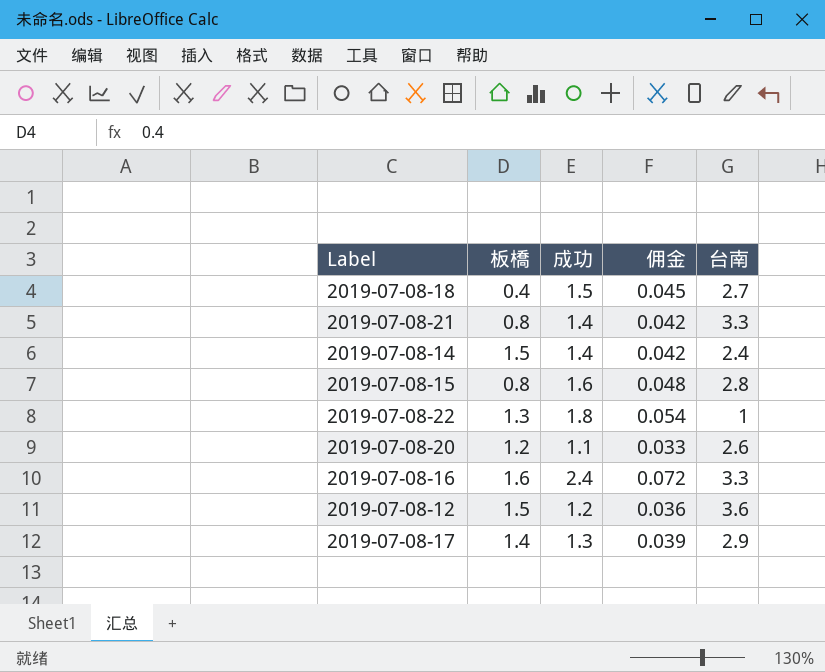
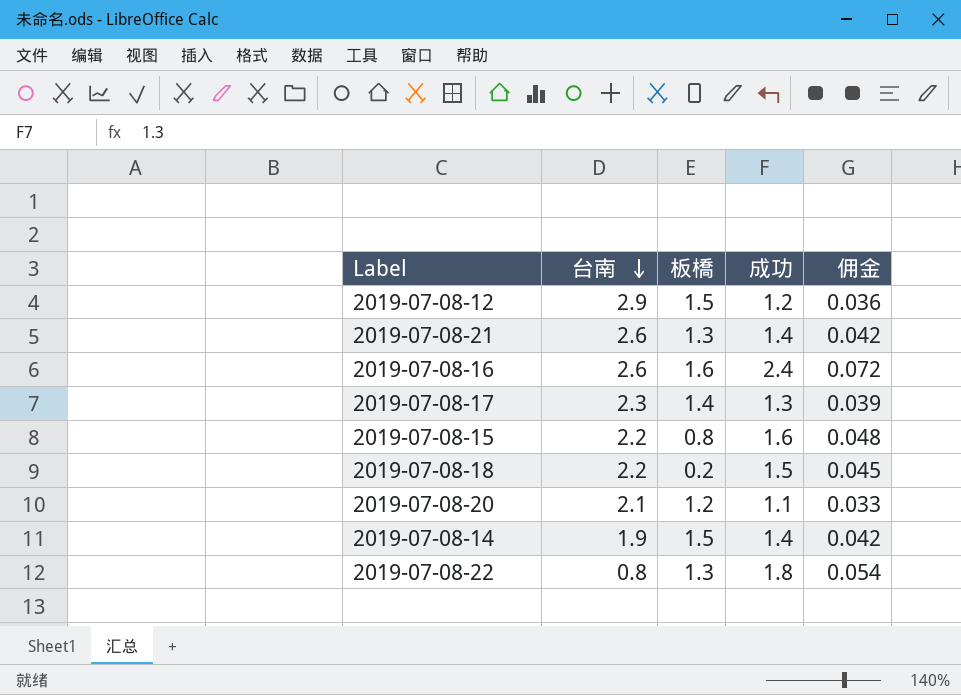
row order: none -> 台南 descending
column 台南 | position: 5 -> 2
2019-07-08-12 | 台南: 3.6 -> 2.9
2019-07-08-21 | 台南: 3.3 -> 2.6
2019-07-08-21 | 板橋: 0.8 -> 1.3
2019-07-08-16 | 台南: 3.3 -> 2.6
2019-07-08-17 | 台南: 2.9 -> 2.3
2019-07-08-15 | 台南: 2.8 -> 2.2
2019-07-08-18 | 台南: 2.7 -> 2.2
2019-07-08-18 | 板橋: 0.4 -> 0.2
2019-07-08-20 | 台南: 2.6 -> 2.1
2019-07-08-14 | 台南: 2.4 -> 1.9
2019-07-08-22 | 台南: 1 -> 0.8

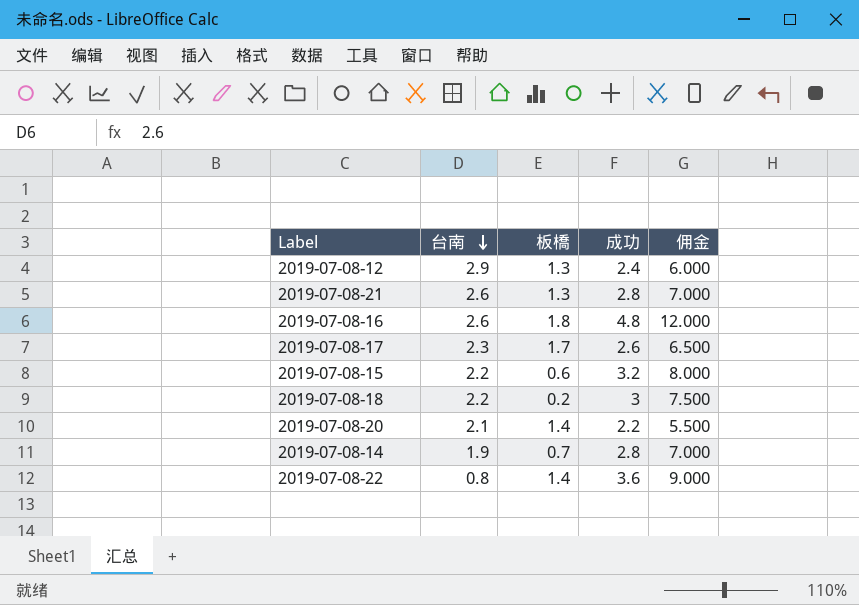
column 佣金 | formula: [成功] * 0.03 -> [成功] * 2.5
2019-07-08-12 | 板橋: 1.5 -> 1.3
2019-07-08-12 | 成功: 1.2 -> 2.4
2019-07-08-21 | 成功: 1.4 -> 2.8
2019-07-08-16 | 板橋: 1.6 -> 1.8
2019-07-08-16 | 成功: 2.4 -> 4.8
2019-07-08-17 | 板橋: 1.4 -> 1.7
2019-07-08-17 | 成功: 1.3 -> 2.6
2019-07-08-15 | 板橋: 0.8 -> 0.6
2019-07-08-15 | 成功: 1.6 -> 3.2
2019-07-08-18 | 成功: 1.5 -> 3
2019-07-08-20 | 板橋: 1.2 -> 1.4
2019-07-08-20 | 成功: 1.1 -> 2.2
2019-07-08-14 | 板橋: 1.5 -> 0.7
2019-07-08-14 | 成功: 1.4 -> 2.8
2019-07-08-22 | 板橋: 1.3 -> 1.4
2019-07-08-22 | 成功: 1.8 -> 3.6

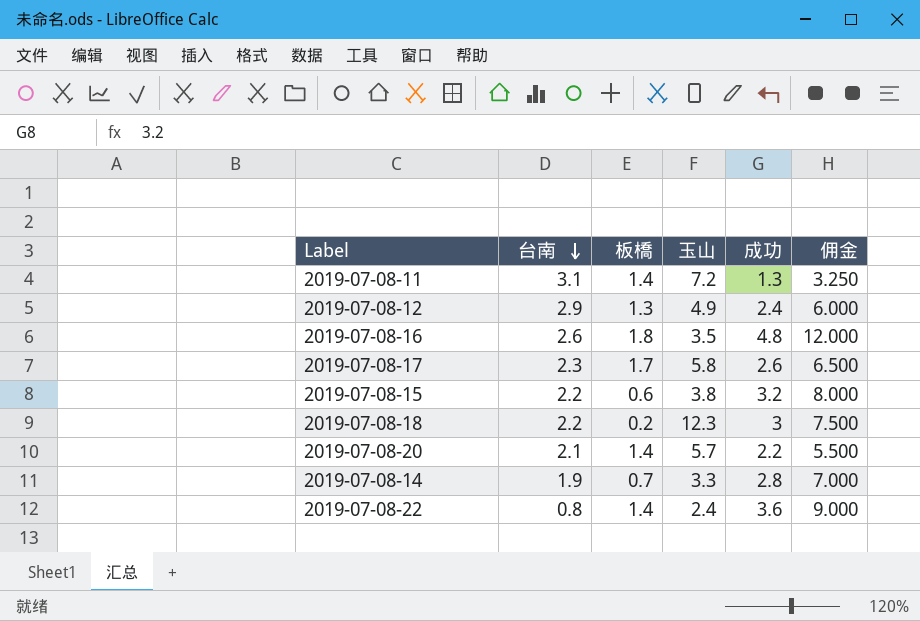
column 玉山 | position: none -> 4
row 2019-07-08-21: 2.6 | 1.3 | 2.8 | 7.000 -> none
row 2019-07-08-11: none -> 3.1 | 1.4 | 7.2 | 1.3 | 3.250

